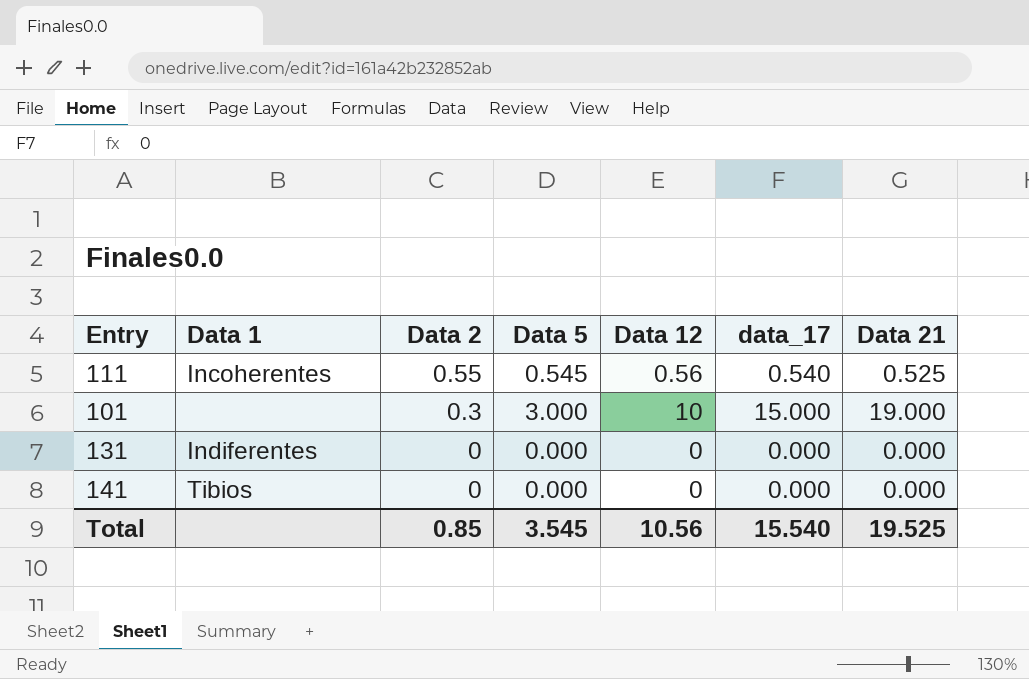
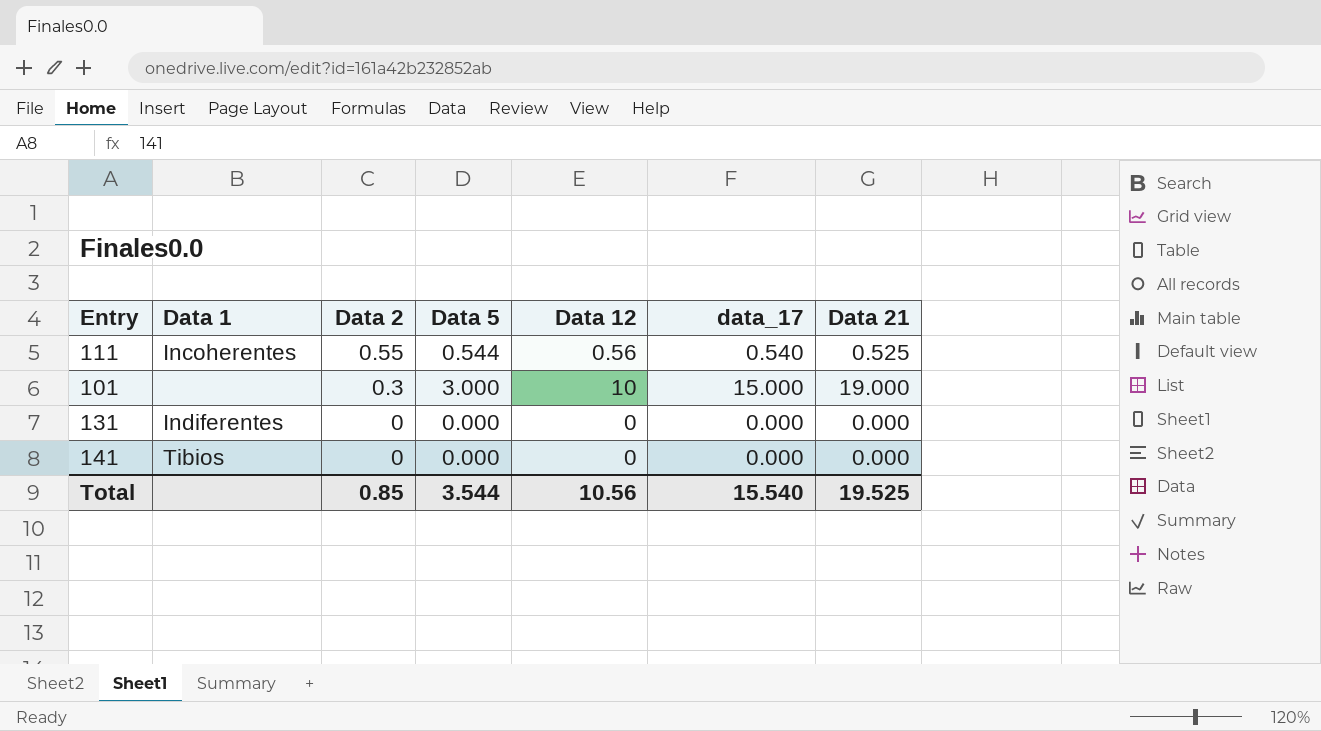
111 | Data 5: 0.545 -> 0.544
Total | Data 5: 3.545 -> 3.544

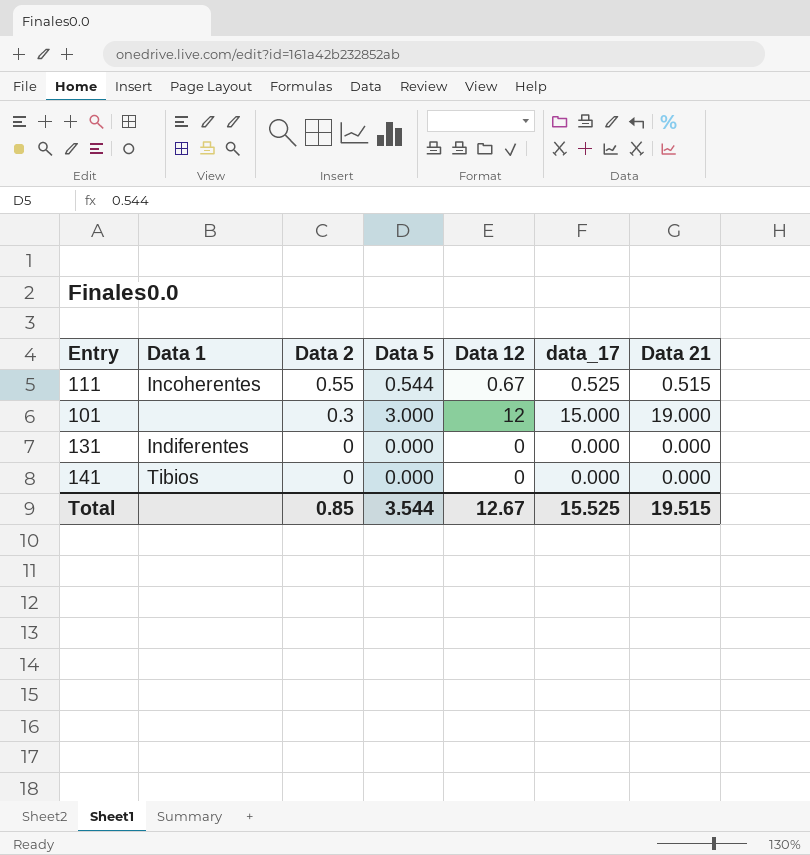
111 | Data 12: 0.56 -> 0.67
111 | data_17: 0.540 -> 0.525
111 | Data 21: 0.525 -> 0.515
101 | Data 12: 10 -> 12
Total | Data 12: 10.56 -> 12.67
Total | data_17: 15.540 -> 15.525
Total | Data 21: 19.525 -> 19.515

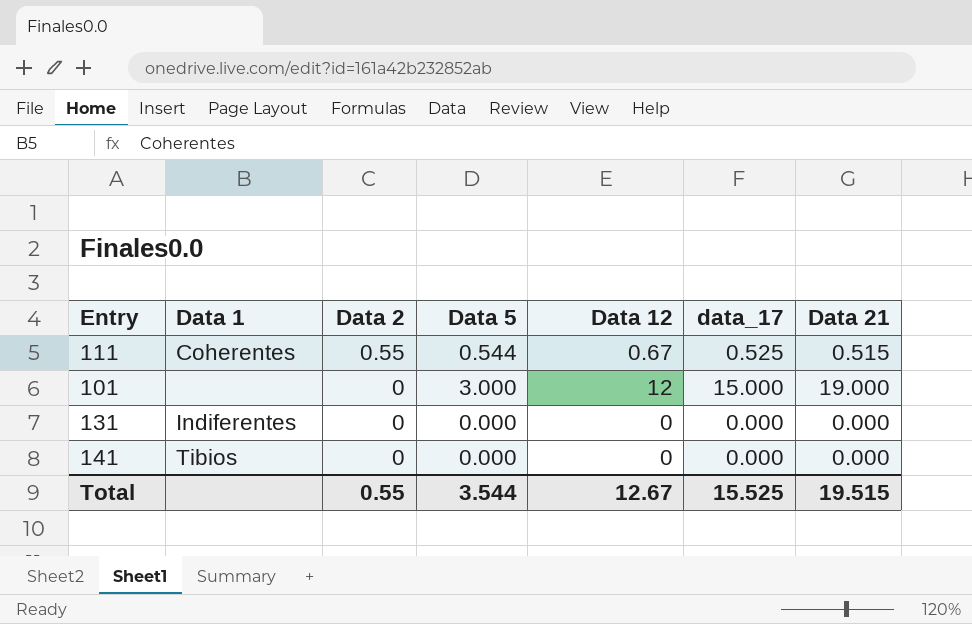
111 | Data 1: Incoherentes -> Coherentes
101 | Data 2: 0.3 -> 0
Total | Data 2: 0.85 -> 0.55

